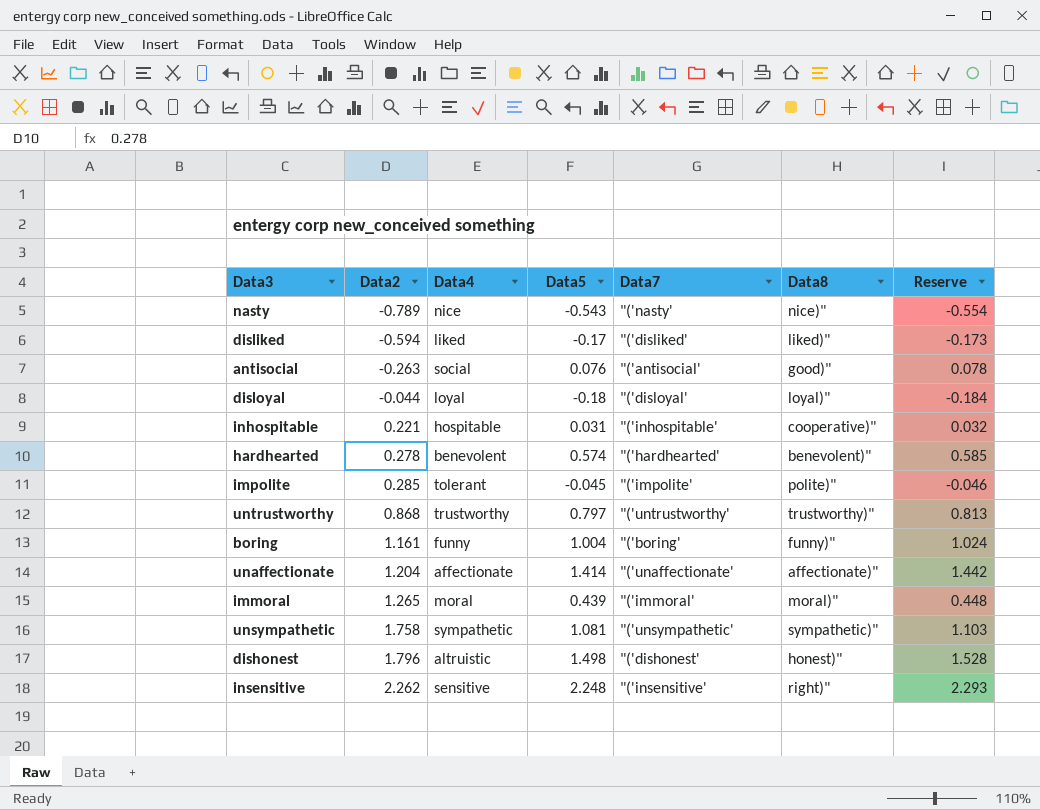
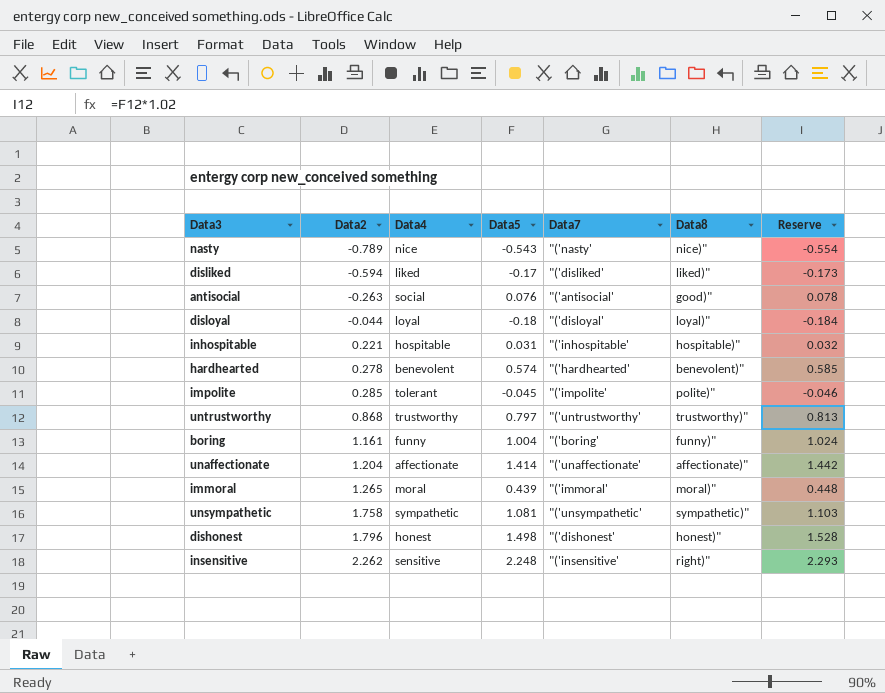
inhospitable | Data8: cooperative)" -> hospitable)"
dishonest | Data4: altruistic -> honest

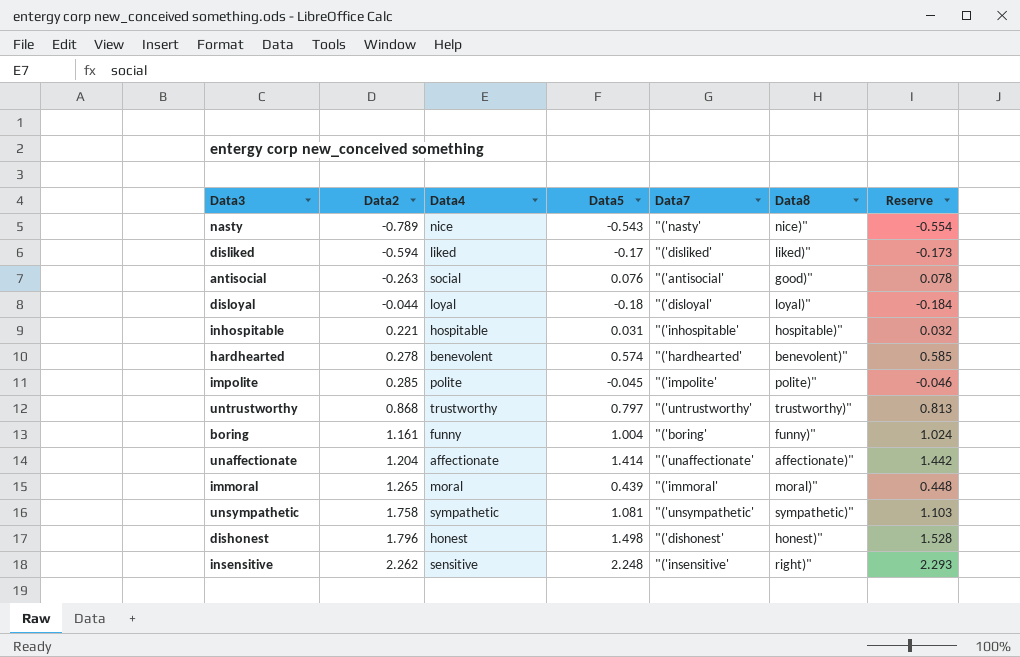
impolite | Data4: tolerant -> polite

